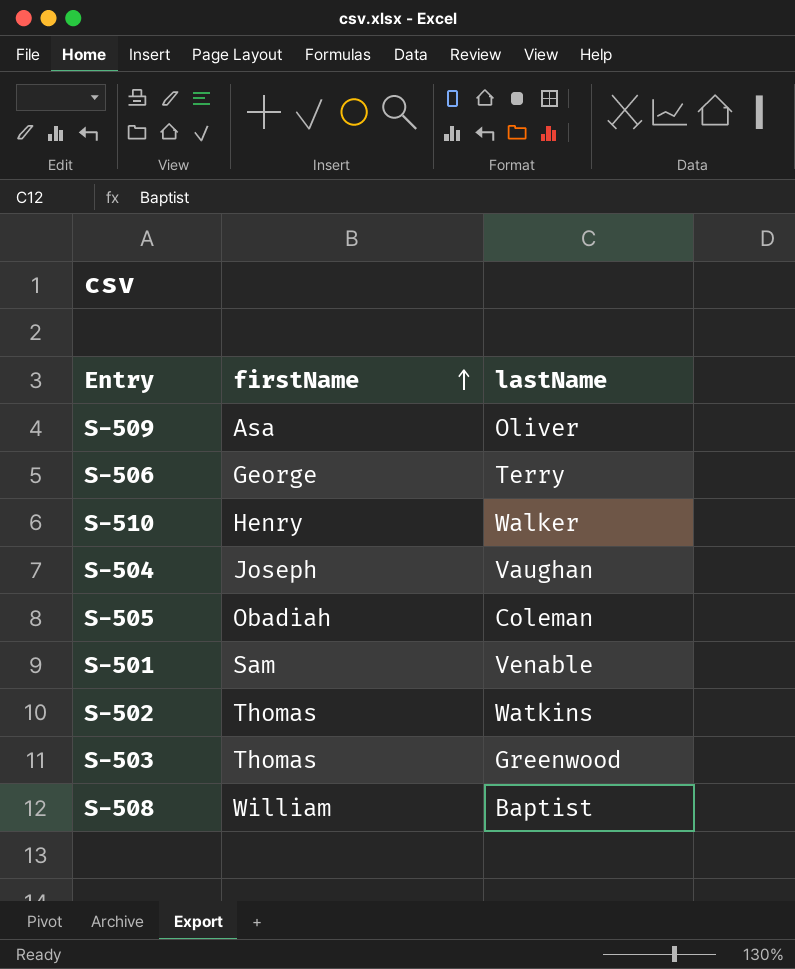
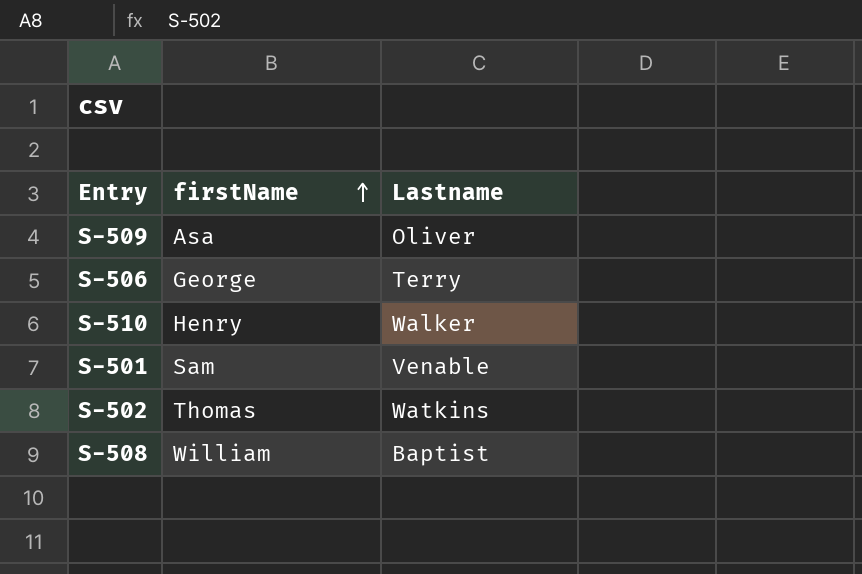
column name: lastName -> Lastname
row S-504: Joseph | Vaughan -> none
row S-505: Obadiah | Coleman -> none
row S-503: Thomas | Greenwood -> none

